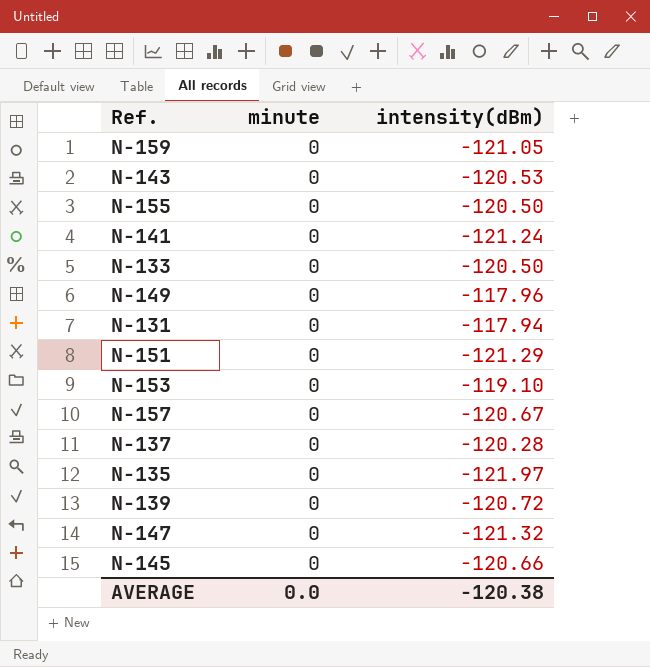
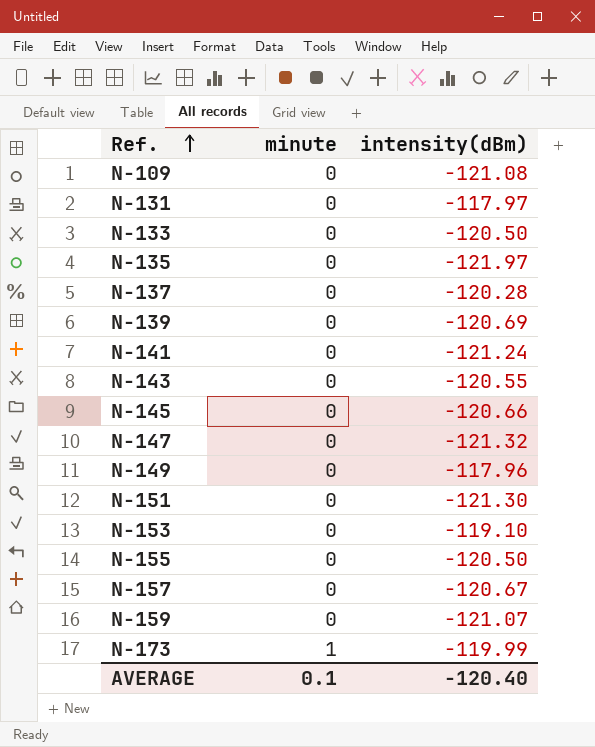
row order: none -> Ref. ascending
row N-109: none -> 0 | -121.08
N-131 | intensity(dBm): -117.94 -> -117.97
N-139 | intensity(dBm): -120.72 -> -120.69
N-143 | intensity(dBm): -120.53 -> -120.55
N-151 | intensity(dBm): -121.29 -> -121.30
N-159 | intensity(dBm): -121.05 -> -121.07
row N-173: none -> 1 | -119.99
AVERAGE | minute: 0.0 -> 0.1
AVERAGE | intensity(dBm): -120.38 -> -120.40

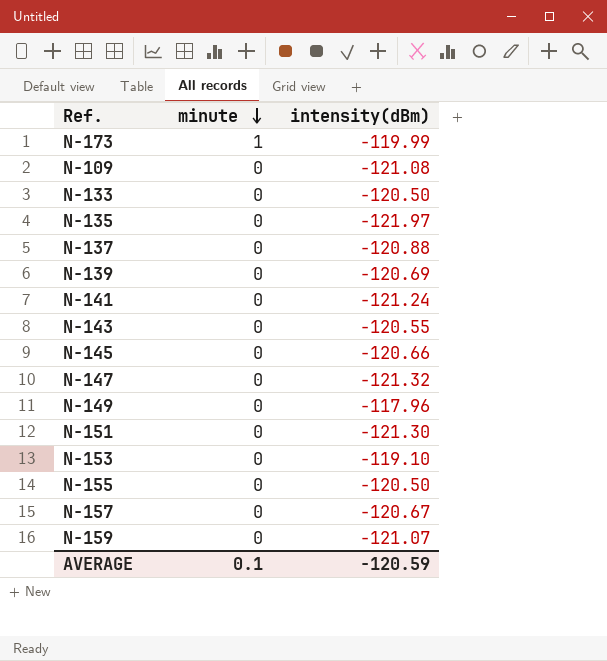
row order: Ref. ascending -> minute descending
row N-131: 0 | -117.97 -> none
N-137 | intensity(dBm): -120.28 -> -120.88
AVERAGE | intensity(dBm): -120.40 -> -120.59

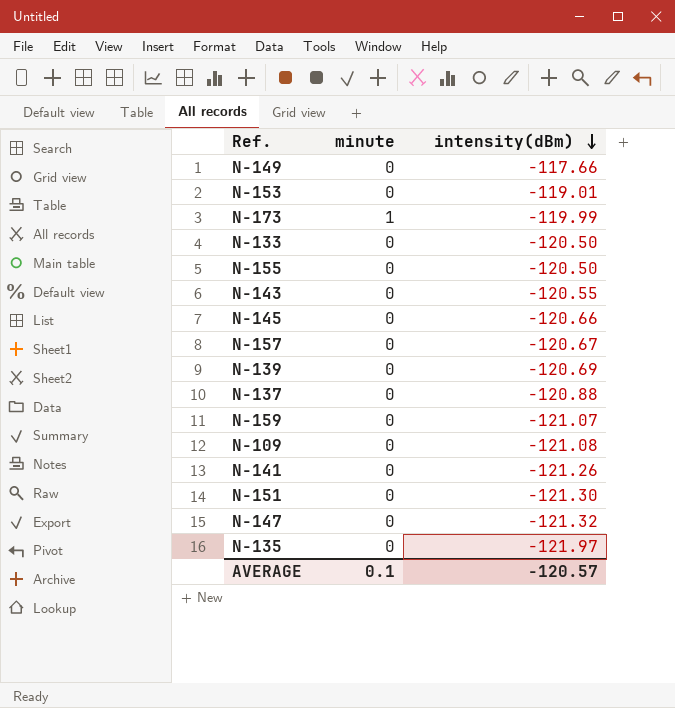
row order: minute descending -> intensity(dBm) descending
N-149 | intensity(dBm): -117.96 -> -117.66
N-153 | intensity(dBm): -119.10 -> -119.01
N-141 | intensity(dBm): -121.24 -> -121.26
AVERAGE | intensity(dBm): -120.59 -> -120.57

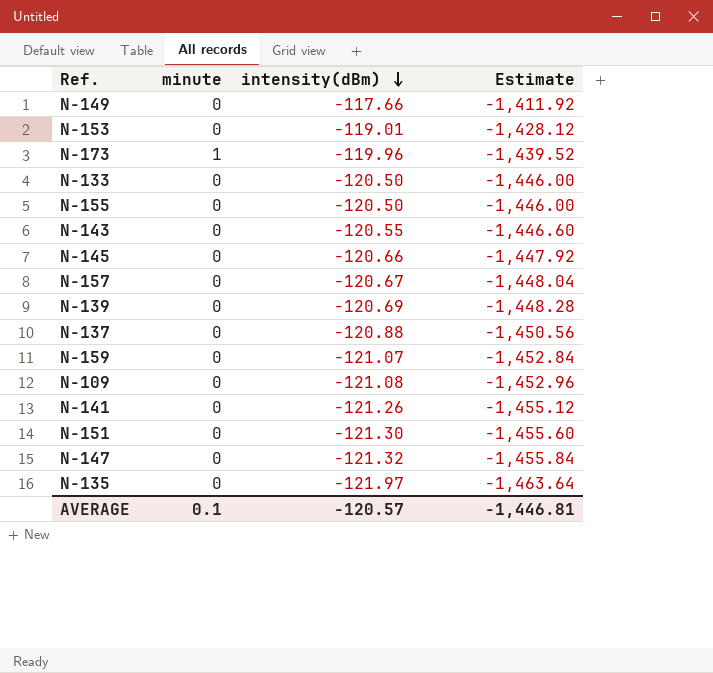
column Estimate | formula: none -> [intensity(dBm)] * 12
N-173 | intensity(dBm): -119.99 -> -119.96

